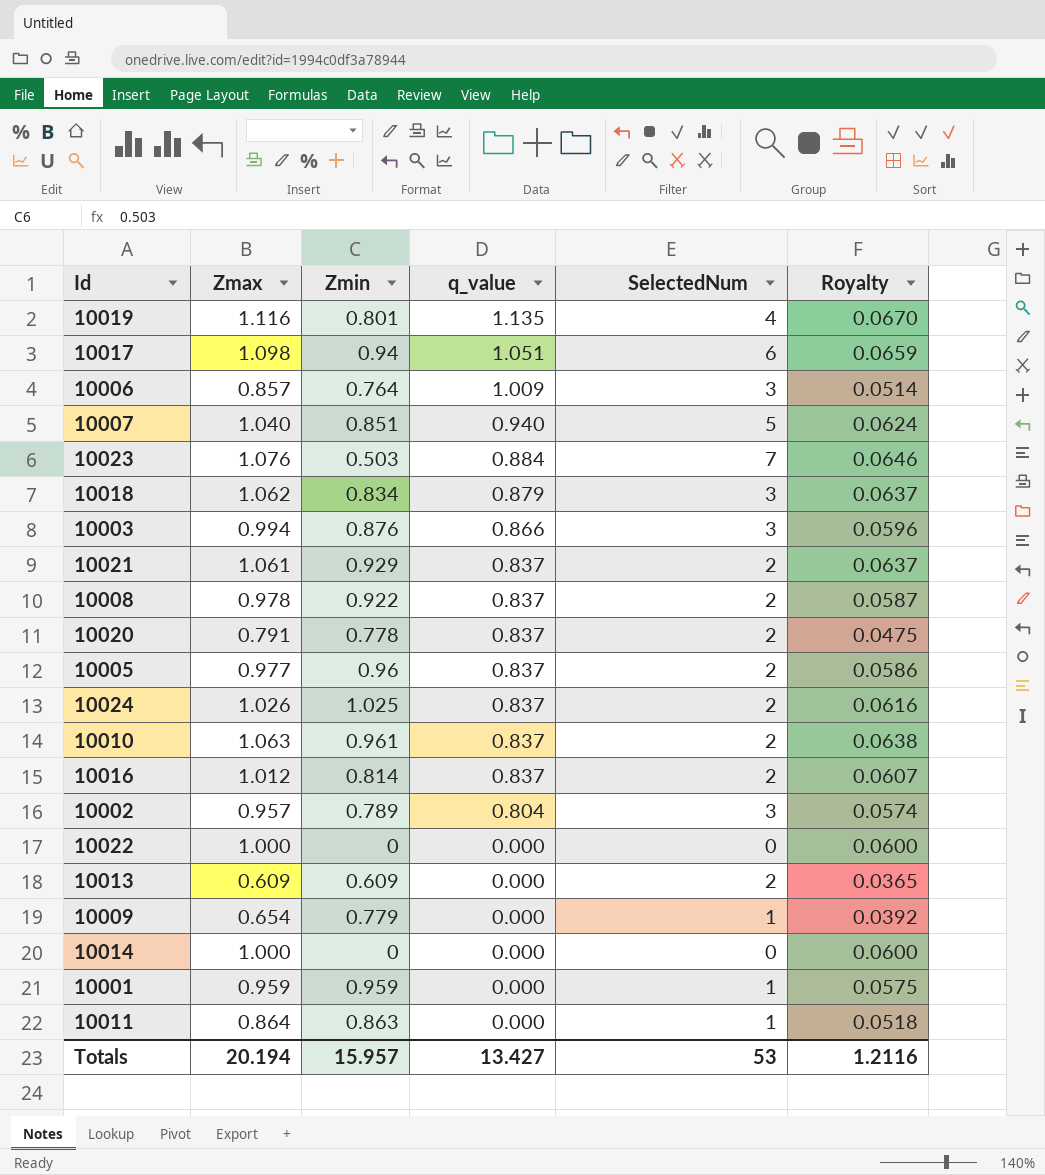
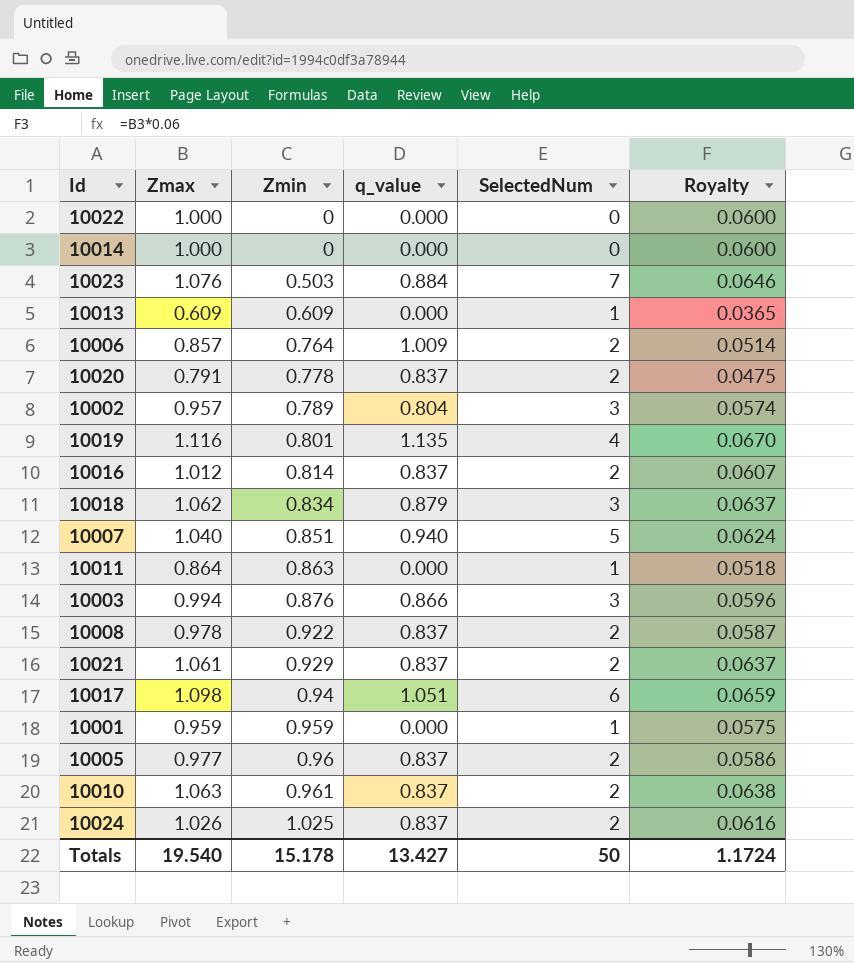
row order: q_value descending -> Zmin ascending
row 10009: 0.654 | 0.779 | 0.000 | 1 | 0.0392 -> none
10013 | SelectedNum: 2 -> 1
10006 | SelectedNum: 3 -> 2
Totals | Zmax: 20.194 -> 19.540
Totals | Zmin: 15.957 -> 15.178
Totals | SelectedNum: 53 -> 50
Totals | Royalty: 1.2116 -> 1.1724

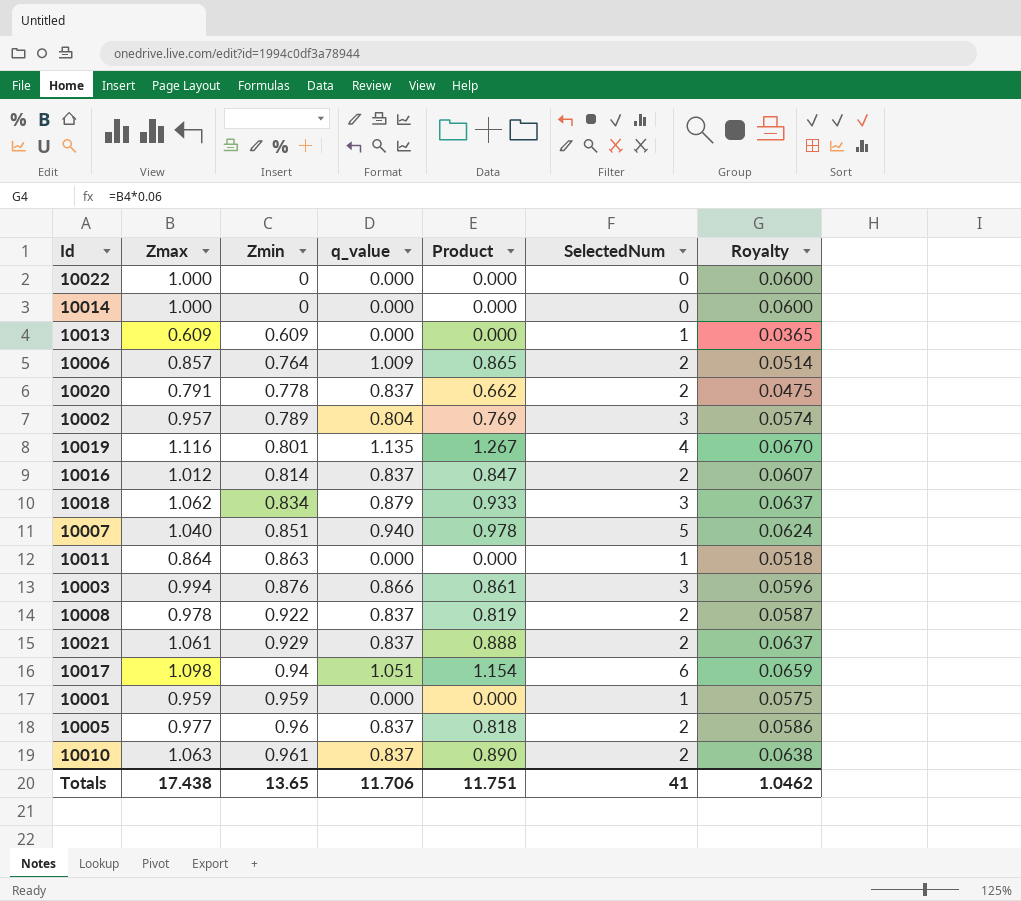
column Product | formula: none -> [Zmax] * [q_value]
row 10023: 1.076 | 0.503 | 0.884 | 7 | 0.0646 -> none
row 10024: 1.026 | 1.025 | 0.837 | 2 | 0.0616 -> none
Totals | Zmax: 19.540 -> 17.438
Totals | Zmin: 15.178 -> 13.65
Totals | q_value: 13.427 -> 11.706
Totals | SelectedNum: 50 -> 41
Totals | Royalty: 1.1724 -> 1.0462

